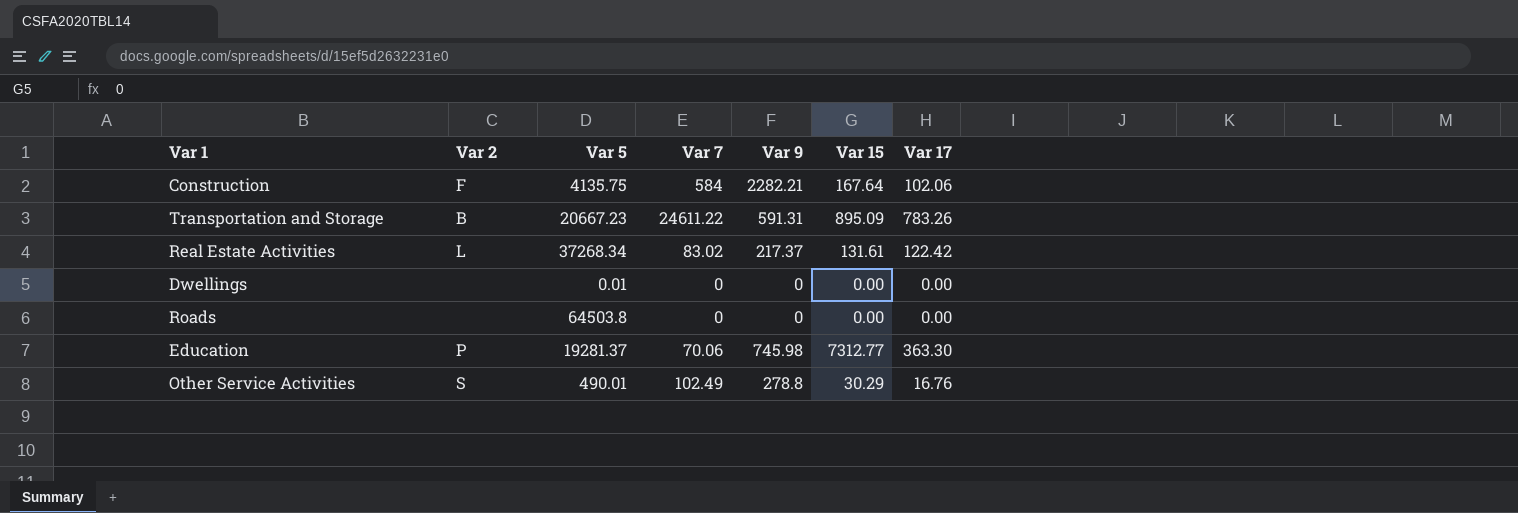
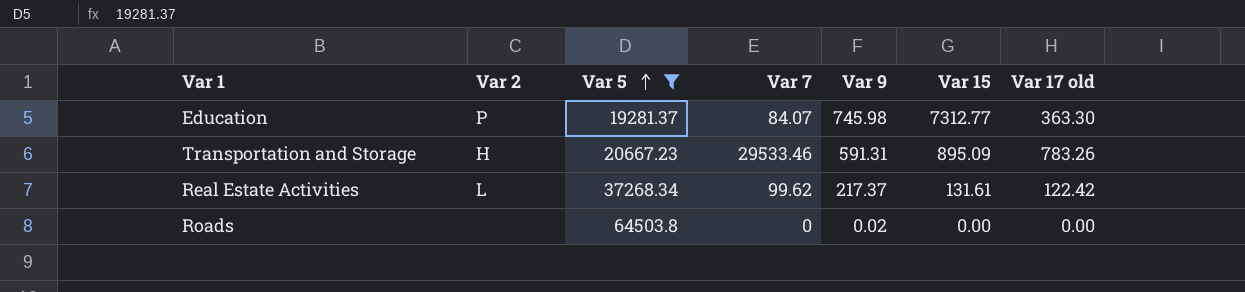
filter: none -> Var 5 >= 19281.37
row order: none -> Var 5 ascending
column name: Var 17 -> Var 17 old
Education | Var 7: 70.06 -> 84.07
Transportation and Storage | Var 2: B -> H
Transportation and Storage | Var 7: 24611.22 -> 29533.46
Real Estate Activities | Var 7: 83.02 -> 99.62
Roads | Var 9: 0 -> 0.02

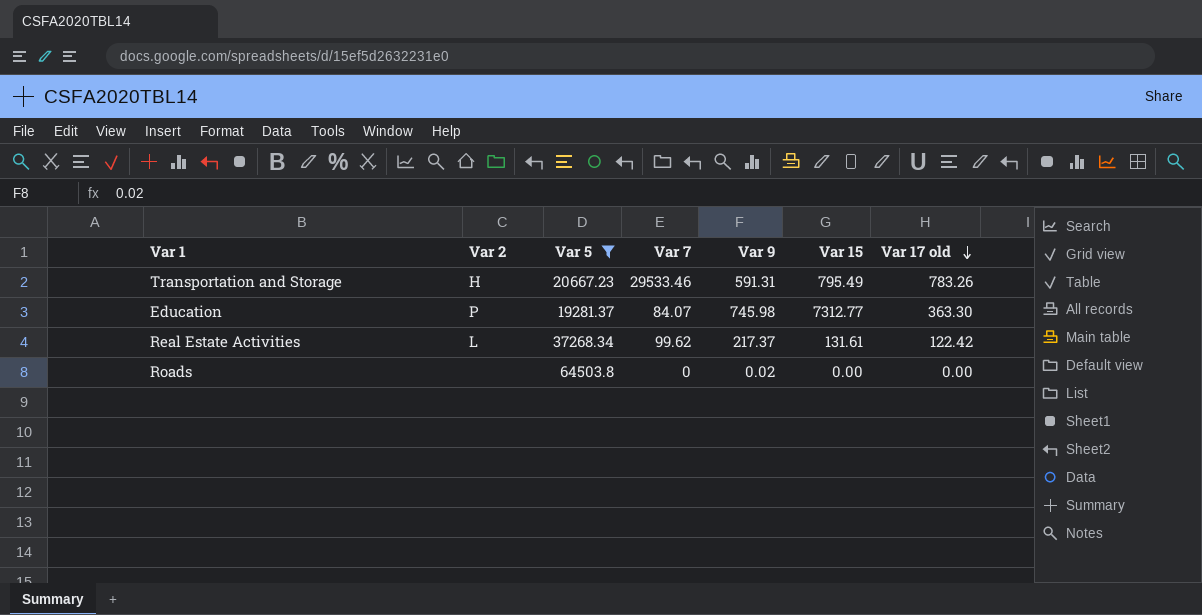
row order: Var 5 ascending -> Var 17 old descending
Transportation and Storage | Var 15: 895.09 -> 795.49

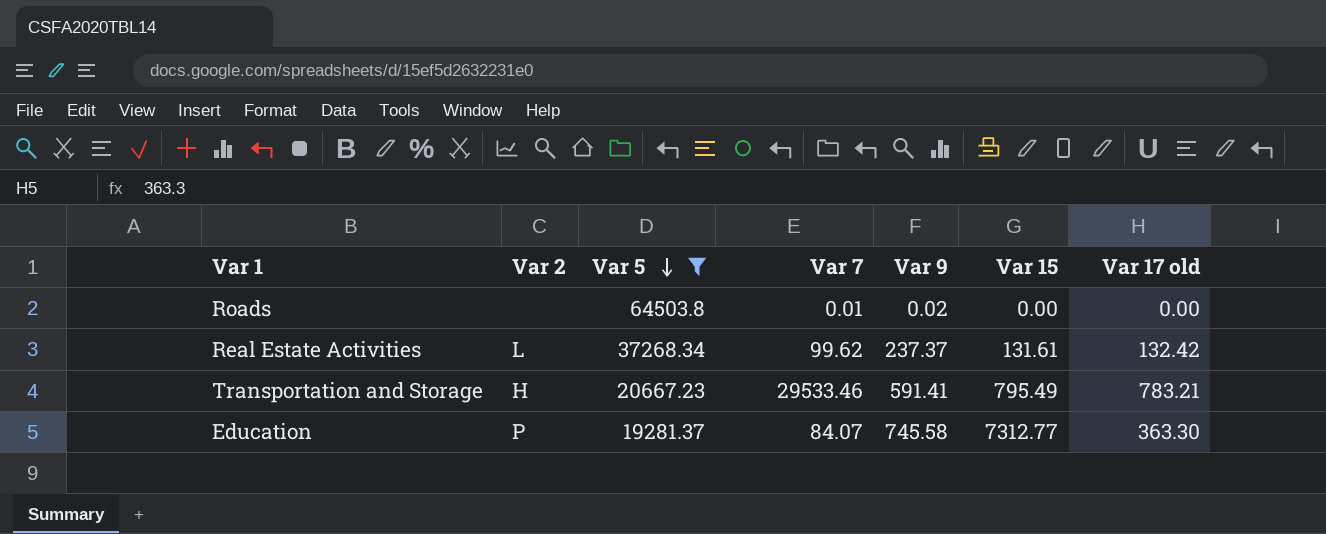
row order: Var 17 old descending -> Var 5 descending
Roads | Var 7: 0 -> 0.01
Real Estate Activities | Var 9: 217.37 -> 237.37
Real Estate Activities | Var 17 old: 122.42 -> 132.42
Transportation and Storage | Var 9: 591.31 -> 591.41
Transportation and Storage | Var 17 old: 783.26 -> 783.21
Education | Var 9: 745.98 -> 745.58

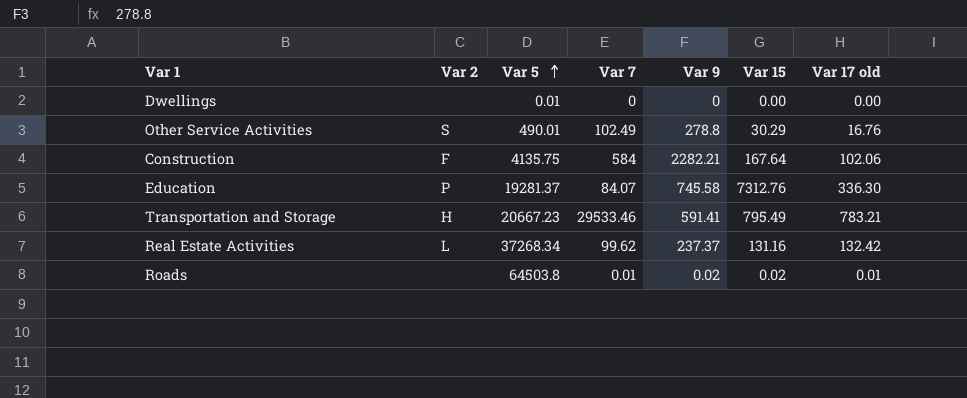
filter: Var 5 >= 19281.37 -> none
row order: Var 5 descending -> Var 5 ascending
Education | Var 15: 7312.77 -> 7312.76
Education | Var 17 old: 363.30 -> 336.30
Real Estate Activities | Var 15: 131.61 -> 131.16
Roads | Var 15: 0.00 -> 0.02
Roads | Var 17 old: 0.00 -> 0.01

